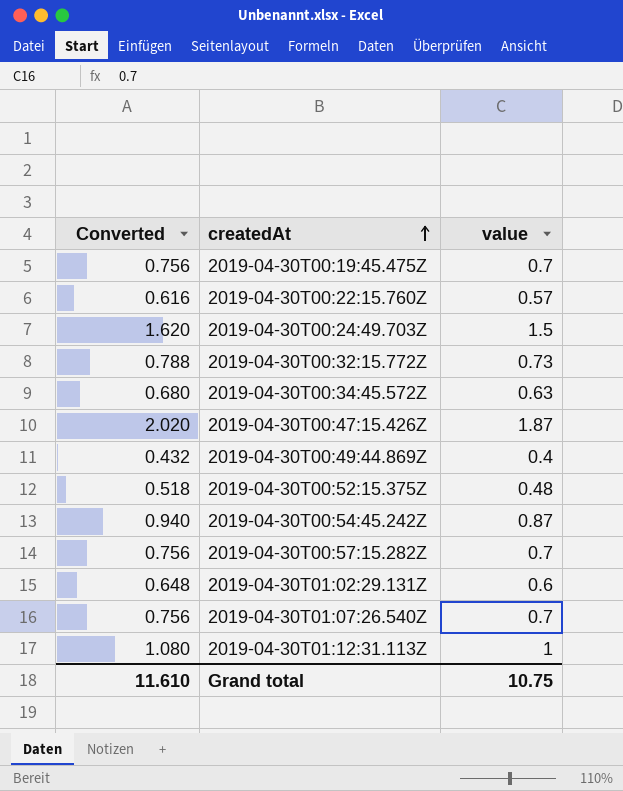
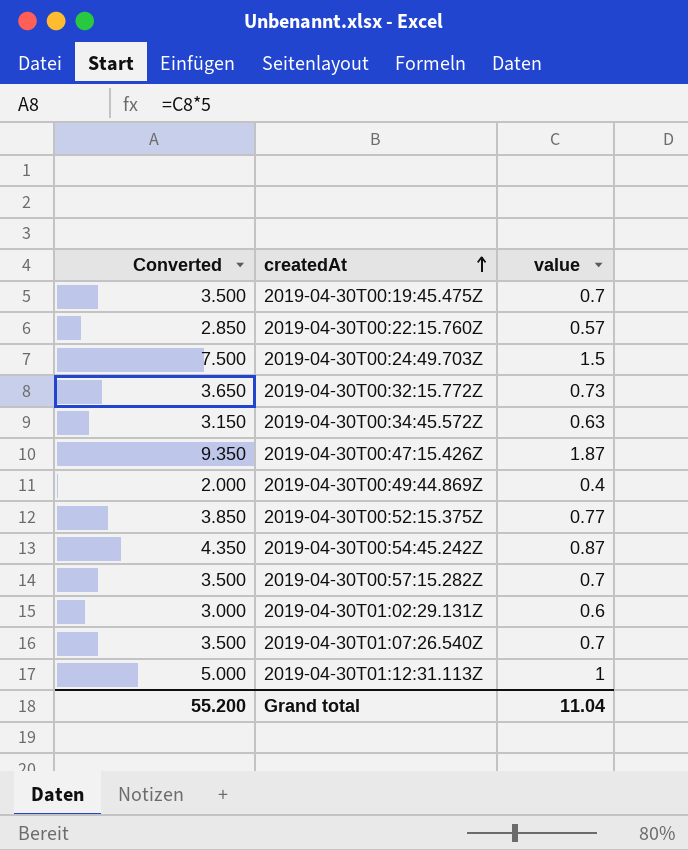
column Converted | formula: [value] * 1.08 -> [value] * 5
2019-04-30T00:52:15.375Z | value: 0.48 -> 0.77
Grand total | Converted: 11.610 -> 55.200
Grand total | value: 10.75 -> 11.04

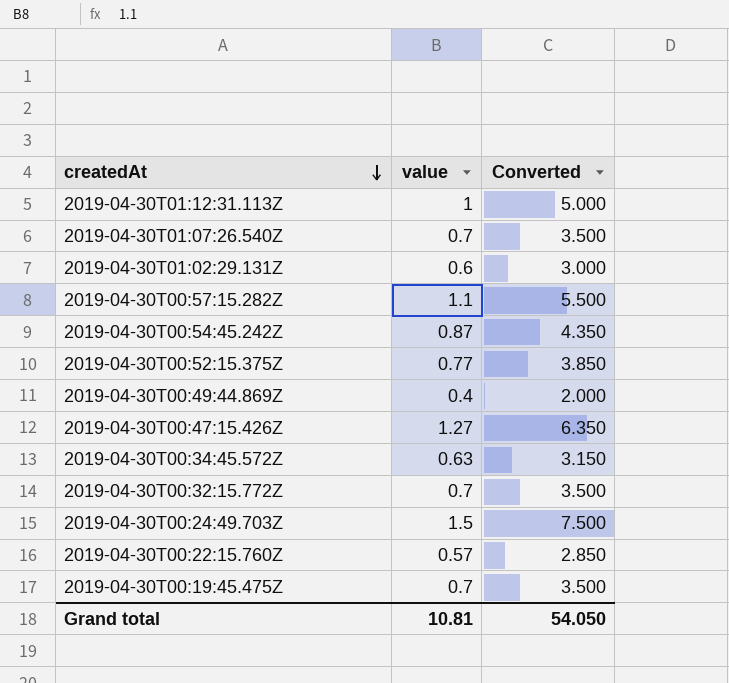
row order: createdAt ascending -> createdAt descending
column Converted | position: 1 -> 3
2019-04-30T00:57:15.282Z | value: 0.7 -> 1.1
2019-04-30T00:57:15.282Z | Converted: 3.500 -> 5.500
2019-04-30T00:47:15.426Z | value: 1.87 -> 1.27
2019-04-30T00:47:15.426Z | Converted: 9.350 -> 6.350
2019-04-30T00:32:15.772Z | value: 0.73 -> 0.7
2019-04-30T00:32:15.772Z | Converted: 3.650 -> 3.500
Grand total | value: 11.04 -> 10.81
Grand total | Converted: 55.200 -> 54.050

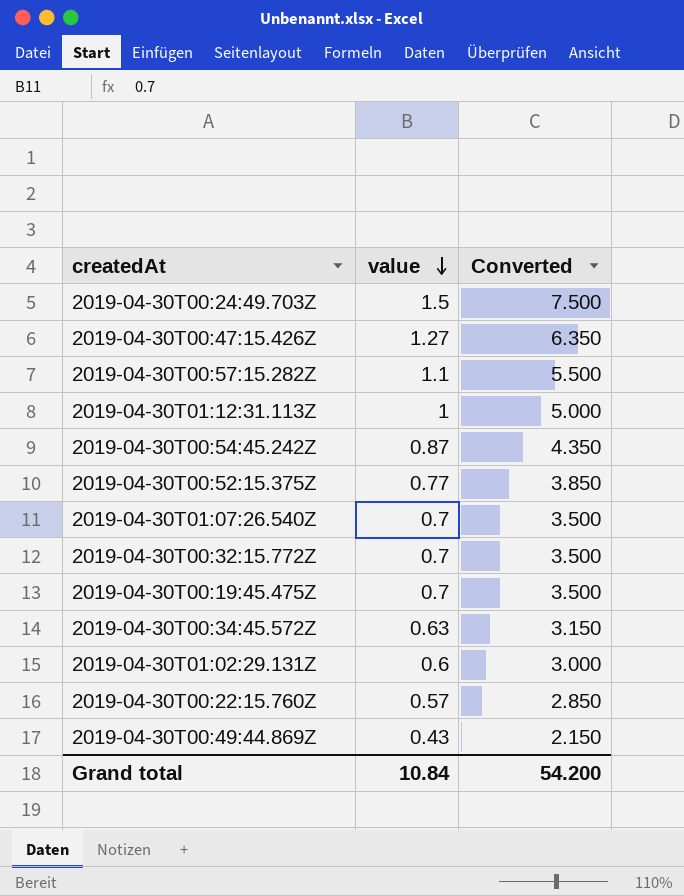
row order: createdAt descending -> value descending
2019-04-30T00:49:44.869Z | value: 0.4 -> 0.43
2019-04-30T00:49:44.869Z | Converted: 2.000 -> 2.150
Grand total | value: 10.81 -> 10.84
Grand total | Converted: 54.050 -> 54.200

